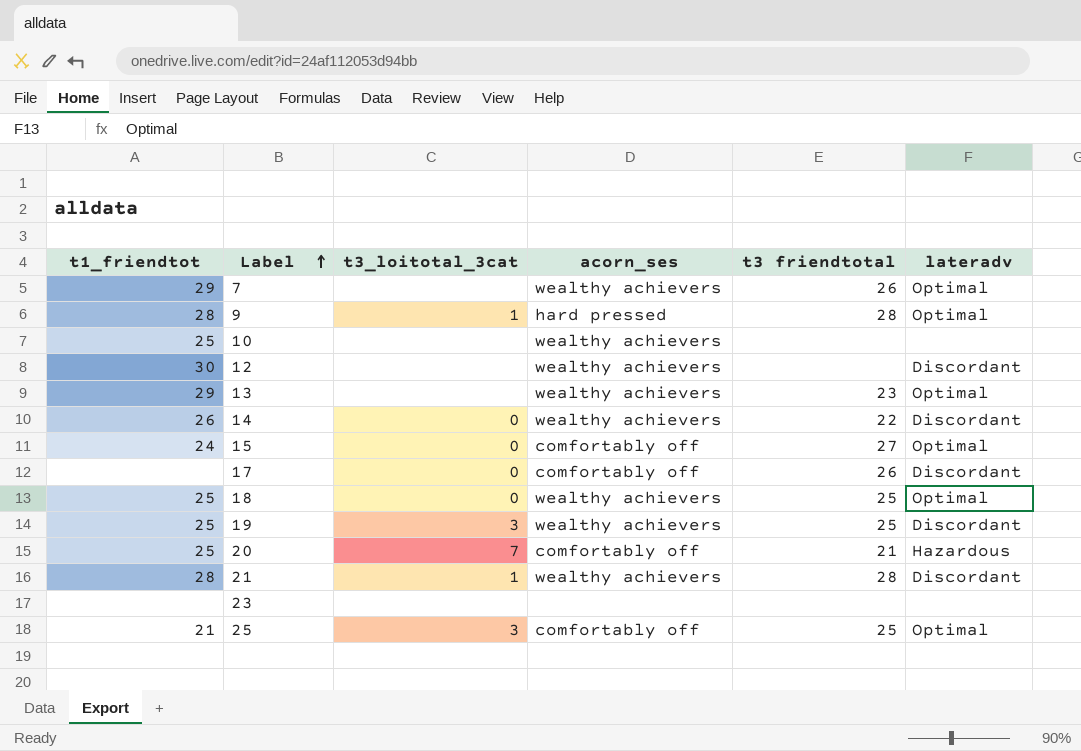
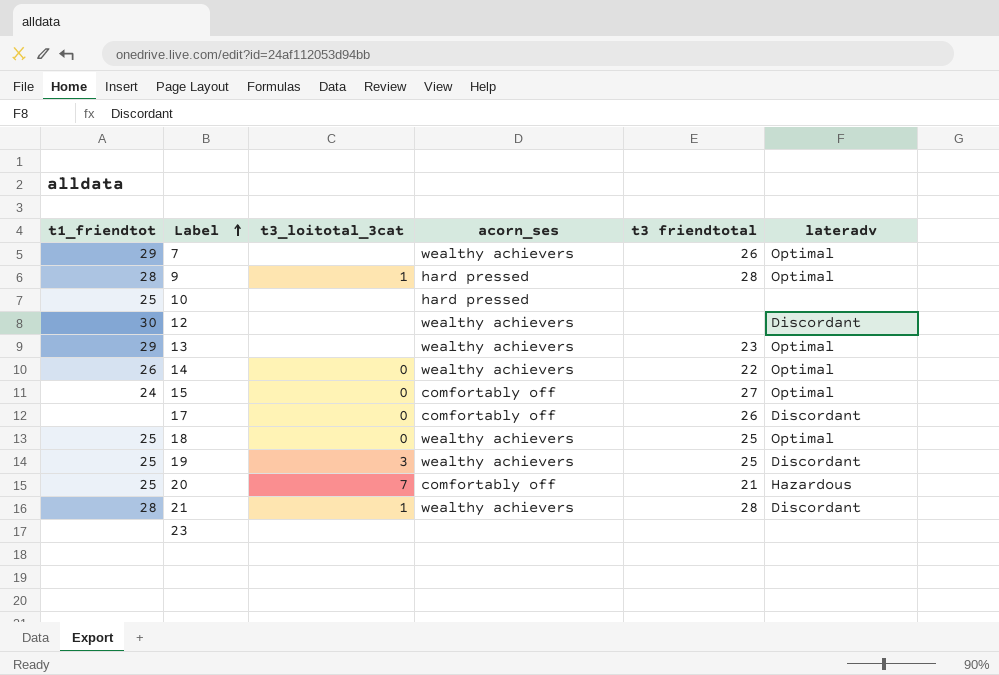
row 25: 21 | 3 | comfortably off | 25 | Optimal -> none
10 | acorn_ses: wealthy achievers -> hard pressed
14 | lateradv: Discordant -> Optimal

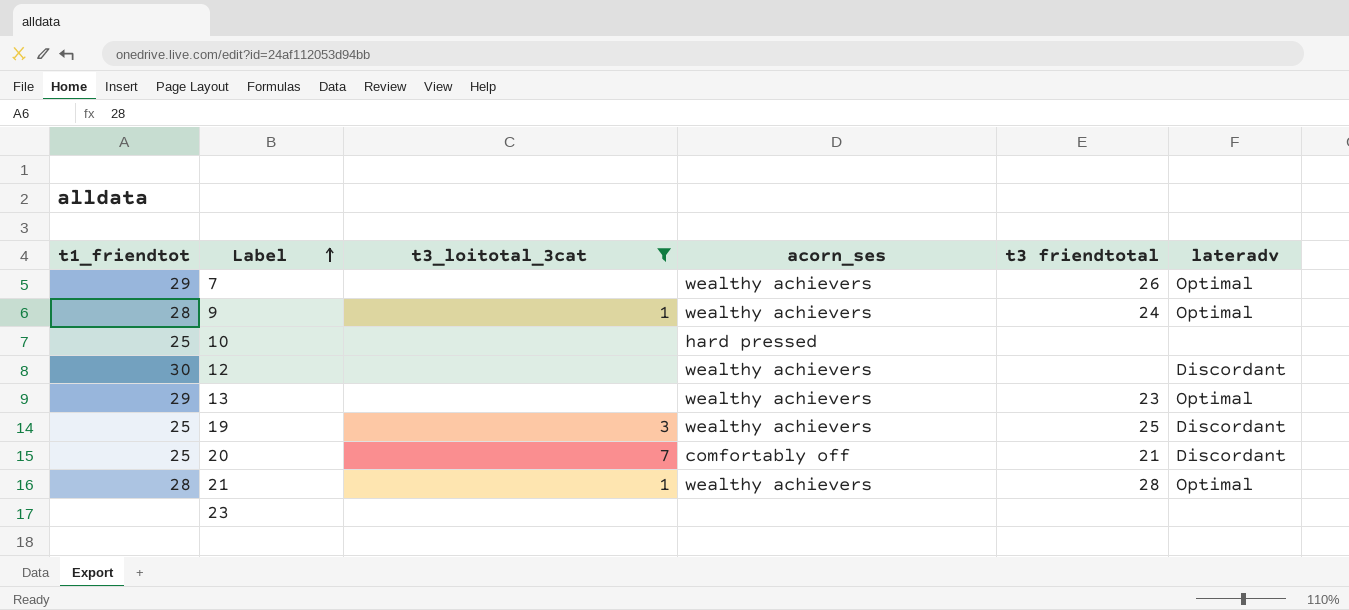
filter: none -> t3_loitotal_3cat != 0
9 | acorn_ses: hard pressed -> wealthy achievers
9 | t3 friendtotal: 28 -> 24
20 | lateradv: Hazardous -> Discordant
21 | lateradv: Discordant -> Optimal

